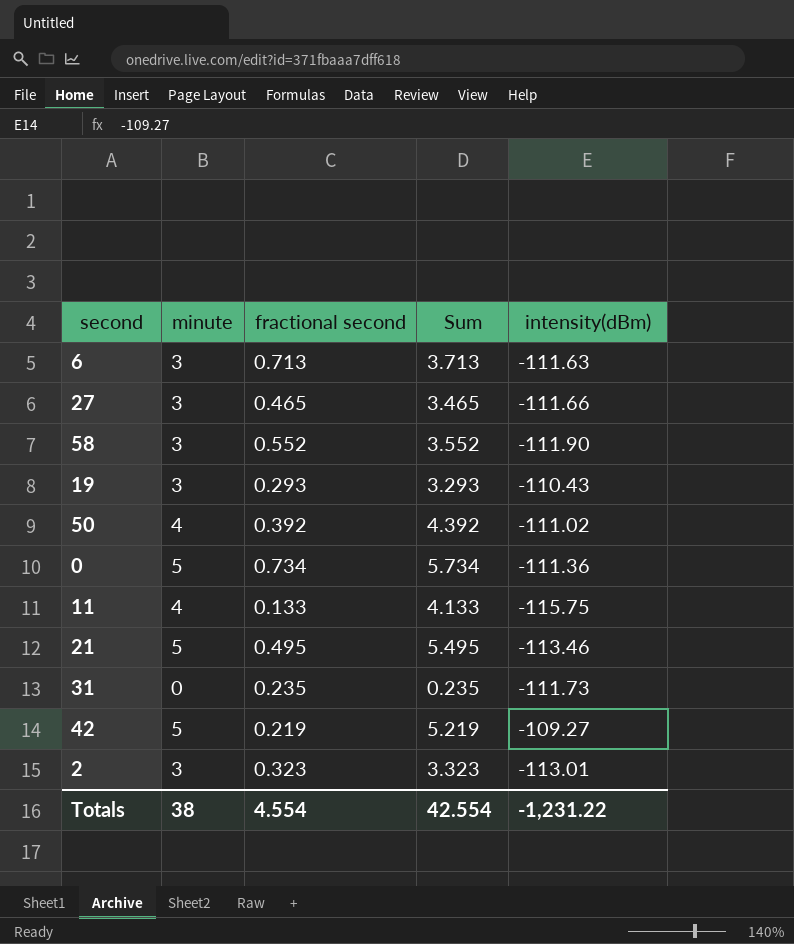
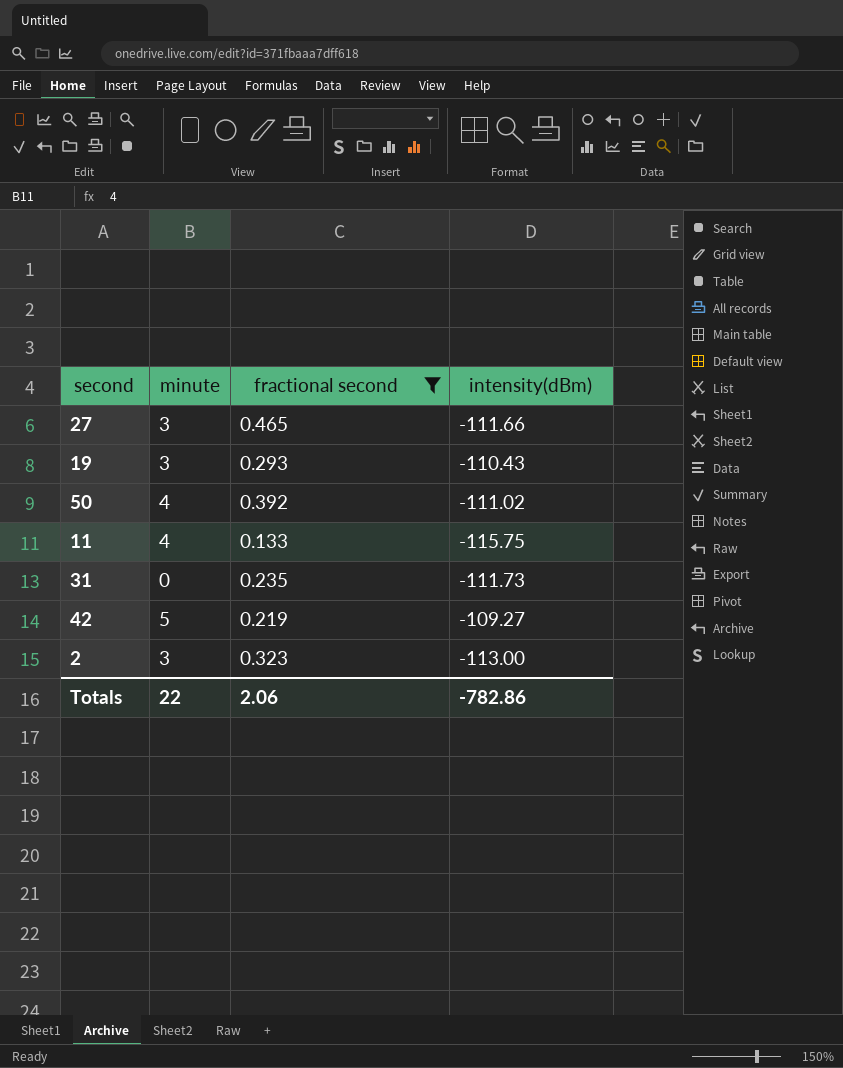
filter: none -> fractional second <= 0.465
column Sum | formula: [minute] + [fractional second] -> none
2 | intensity(dBm): -113.01 -> -113.00
Totals | minute: 38 -> 22
Totals | fractional second: 4.554 -> 2.06
Totals | intensity(dBm): -1,231.22 -> -782.86

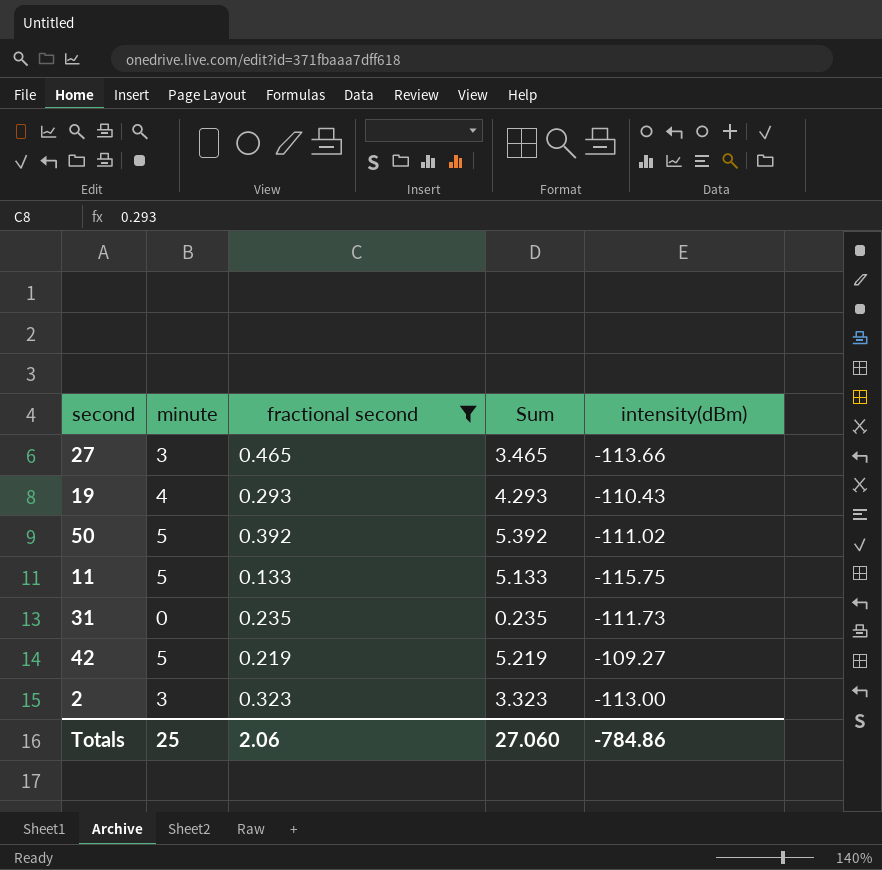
column Sum | formula: none -> [minute] + [fractional second]
27 | intensity(dBm): -111.66 -> -113.66
19 | minute: 3 -> 4
50 | minute: 4 -> 5
11 | minute: 4 -> 5
Totals | minute: 22 -> 25
Totals | intensity(dBm): -782.86 -> -784.86

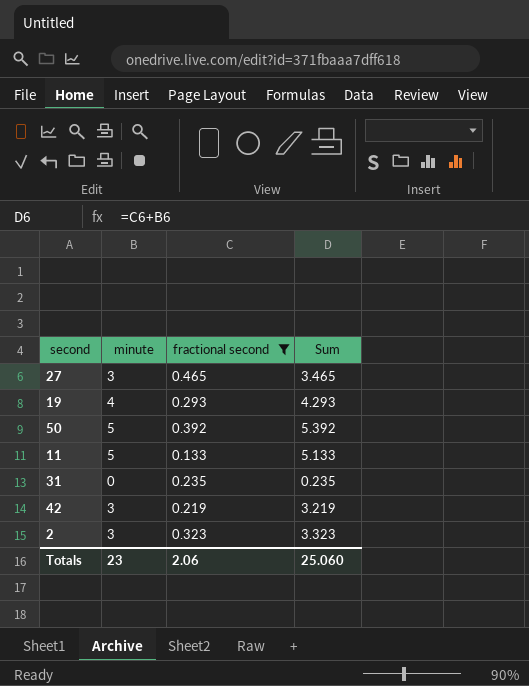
column intensity(dBm) | position: 5 -> none
42 | minute: 5 -> 3
42 | Sum: 5.219 -> 3.219
Totals | minute: 25 -> 23
Totals | Sum: 27.060 -> 25.060

